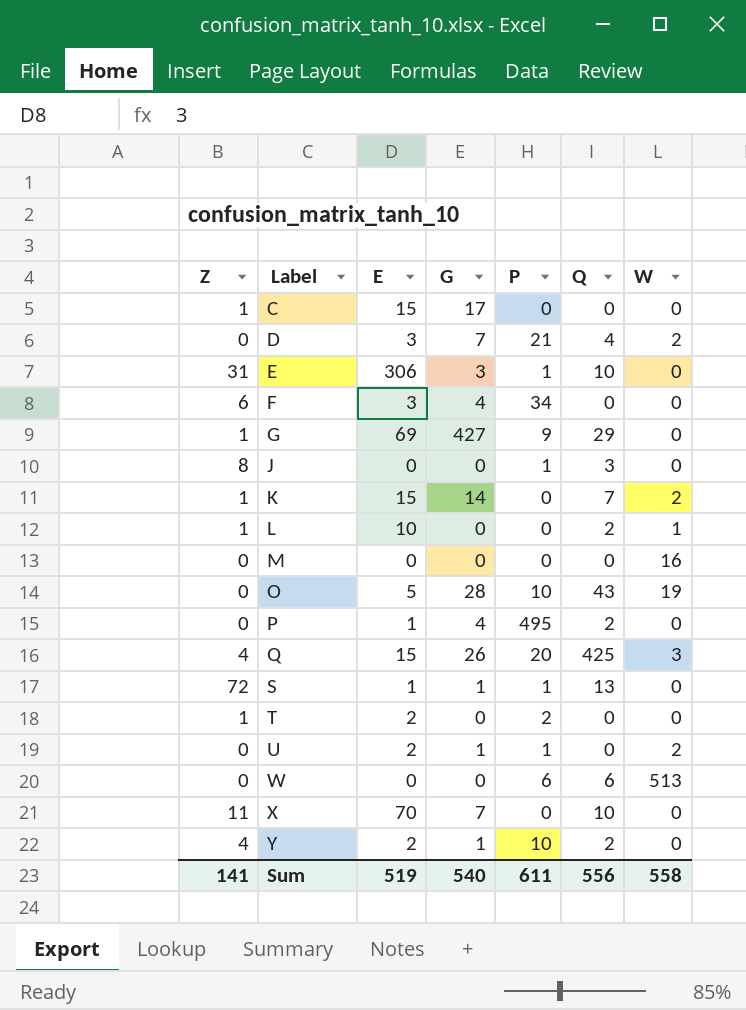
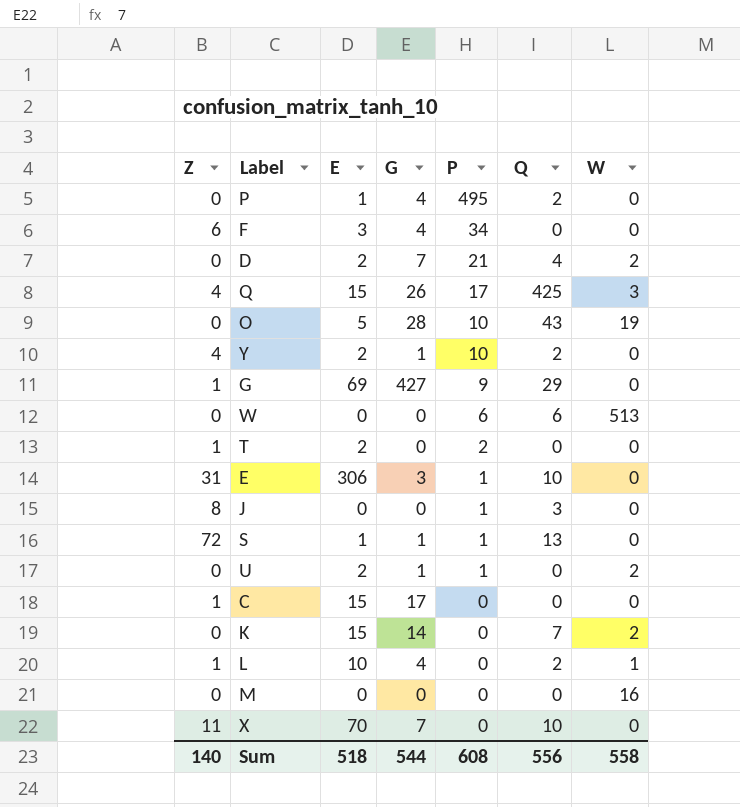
row order: Label ascending -> P descending
D | E: 3 -> 2
Q | P: 20 -> 17
K | Z: 1 -> 0
L | G: 0 -> 4
Sum | Z: 141 -> 140
Sum | E: 519 -> 518
Sum | G: 540 -> 544
Sum | P: 611 -> 608

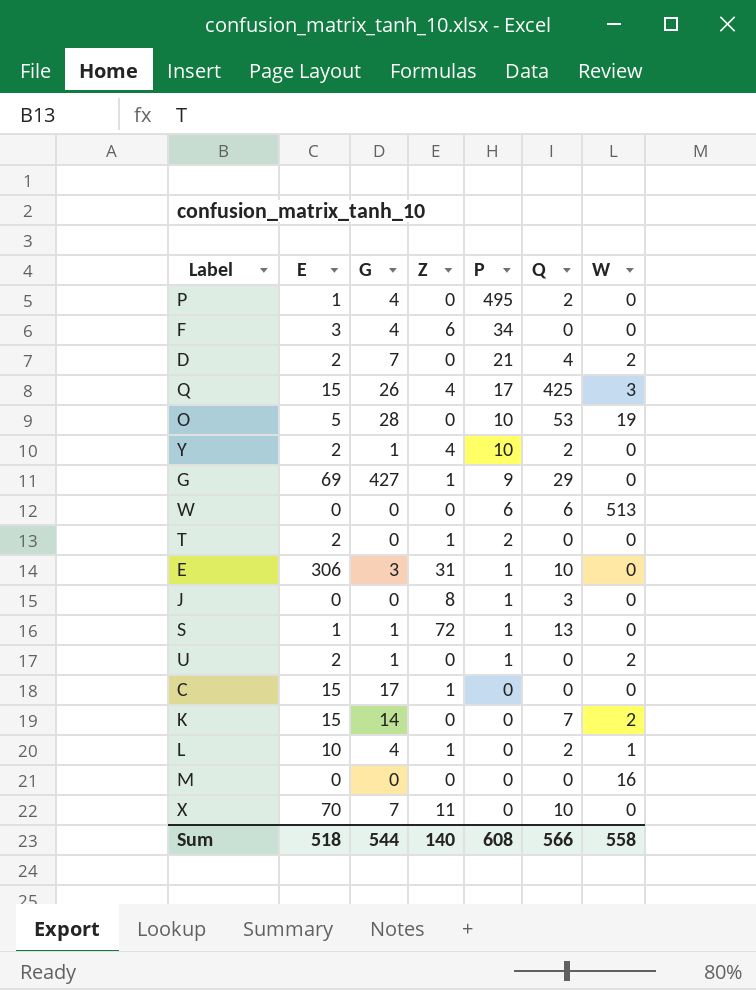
column Z | position: 1 -> 4
O | Q: 43 -> 53
Sum | Q: 556 -> 566

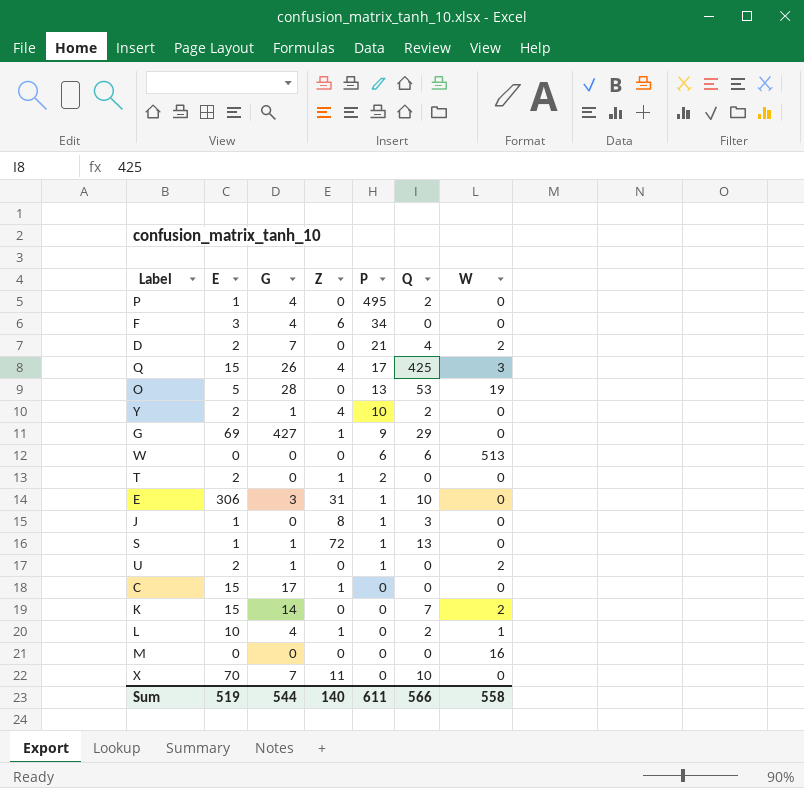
O | P: 10 -> 13
J | E: 0 -> 1
Sum | E: 518 -> 519
Sum | P: 608 -> 611

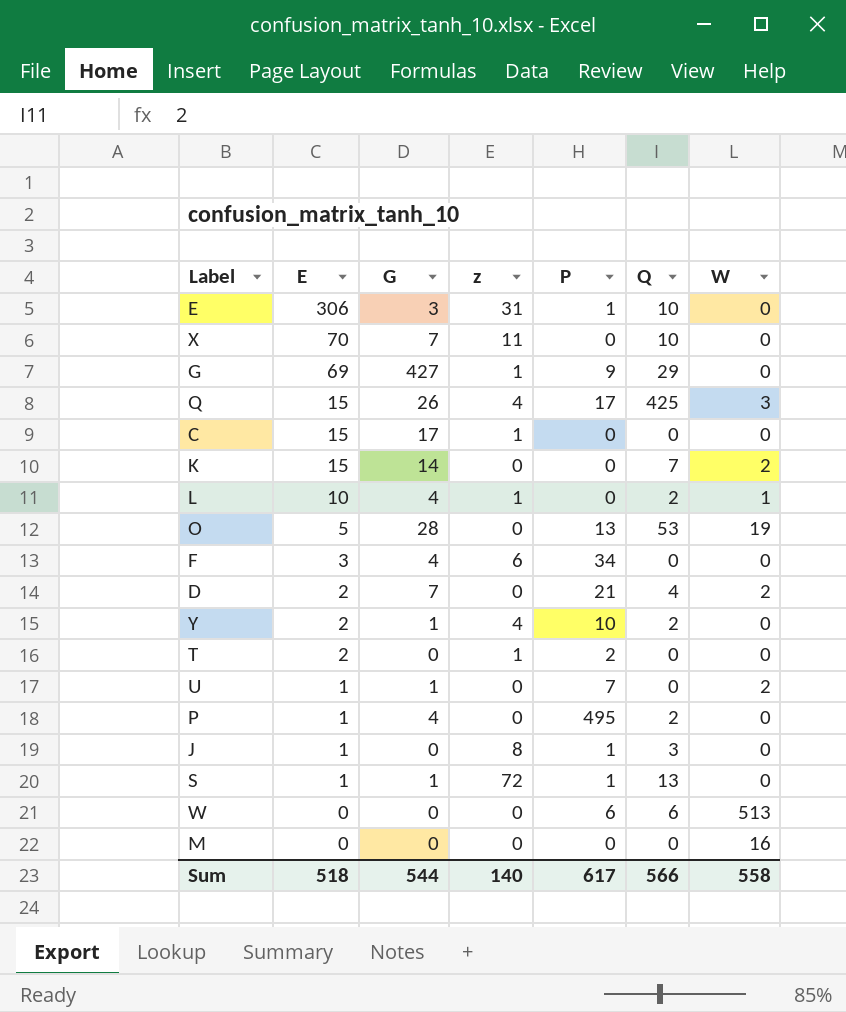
row order: P descending -> E descending
column name: Z -> z
U | E: 2 -> 1
U | P: 1 -> 7
Sum | E: 519 -> 518
Sum | P: 611 -> 617

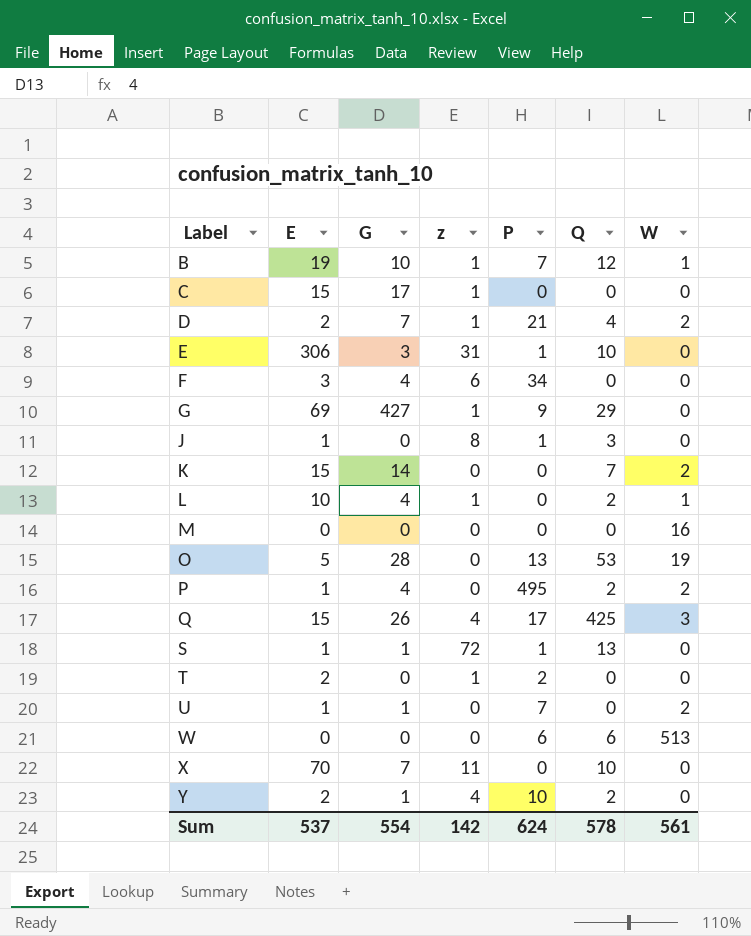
row order: E descending -> Label ascending
row B: none -> 19 | 10 | 1 | 7 | 12 | 1
D | z: 0 -> 1
P | W: 0 -> 2
Sum | E: 518 -> 537
Sum | G: 544 -> 554
Sum | z: 140 -> 142
Sum | P: 617 -> 624
Sum | Q: 566 -> 578
Sum | W: 558 -> 561

